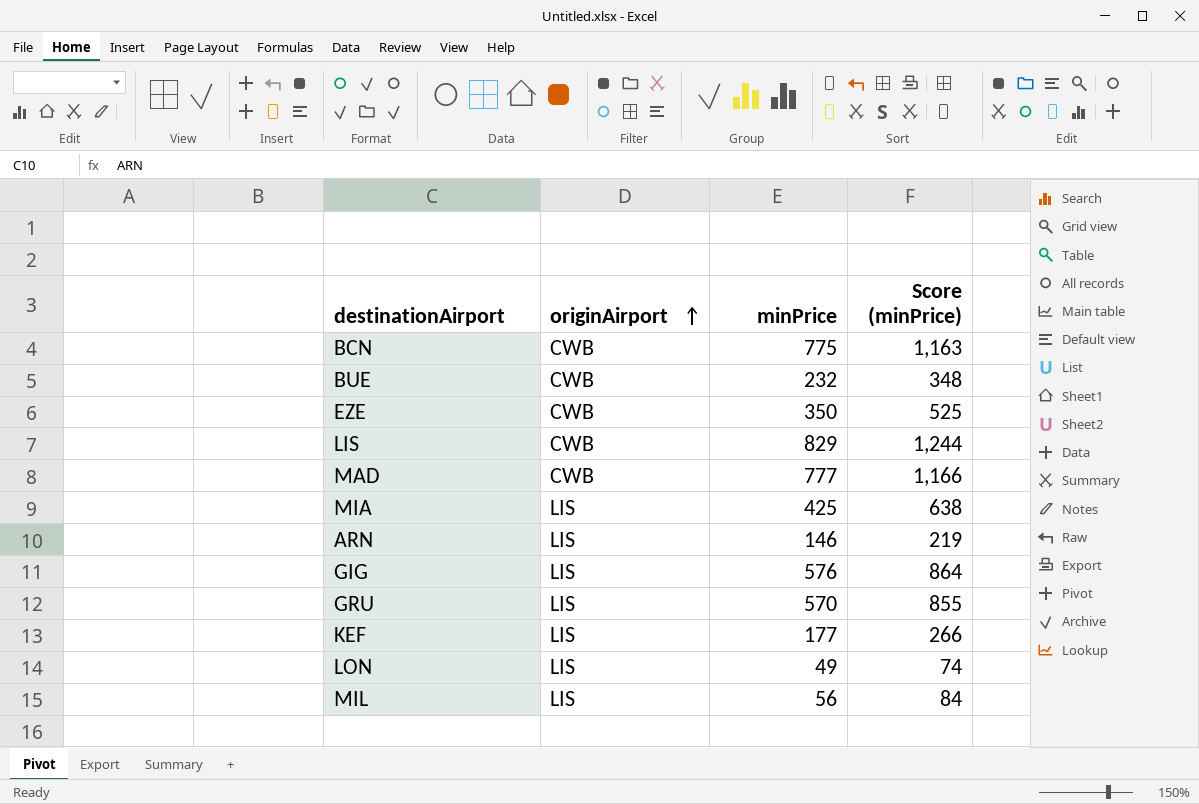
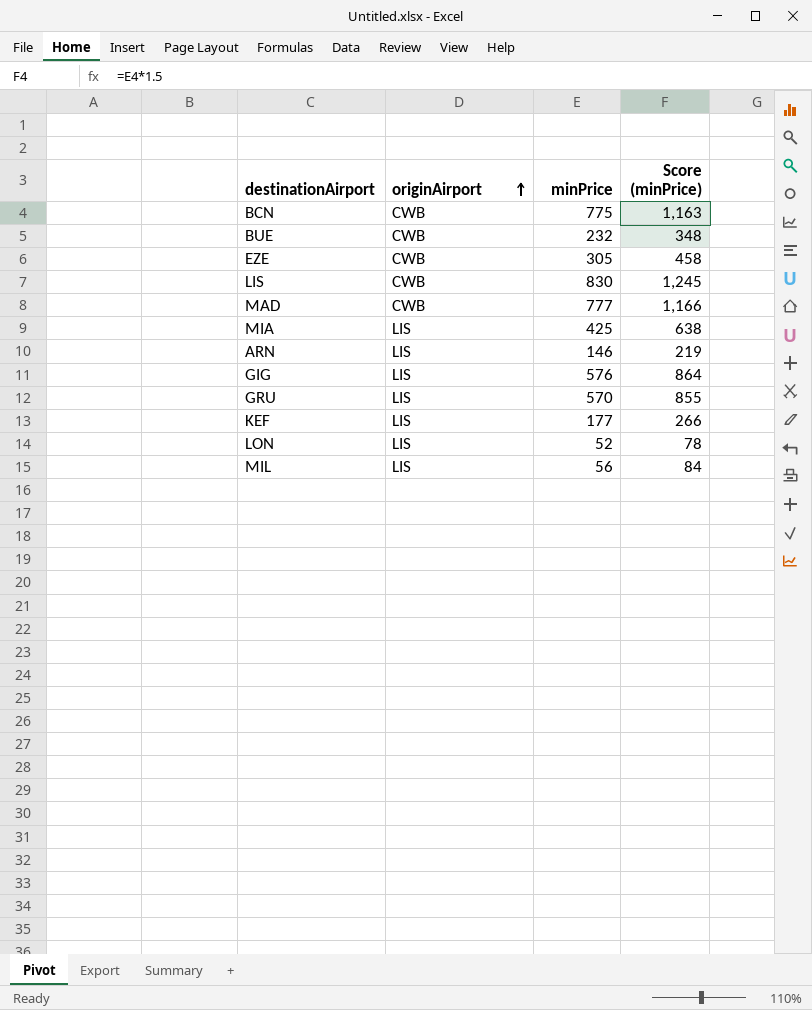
EZE | minPrice: 350 -> 305
EZE | Score (minPrice): 525 -> 458
LIS | minPrice: 829 -> 830
LIS | Score (minPrice): 1,244 -> 1,245
LON | minPrice: 49 -> 52
LON | Score (minPrice): 74 -> 78

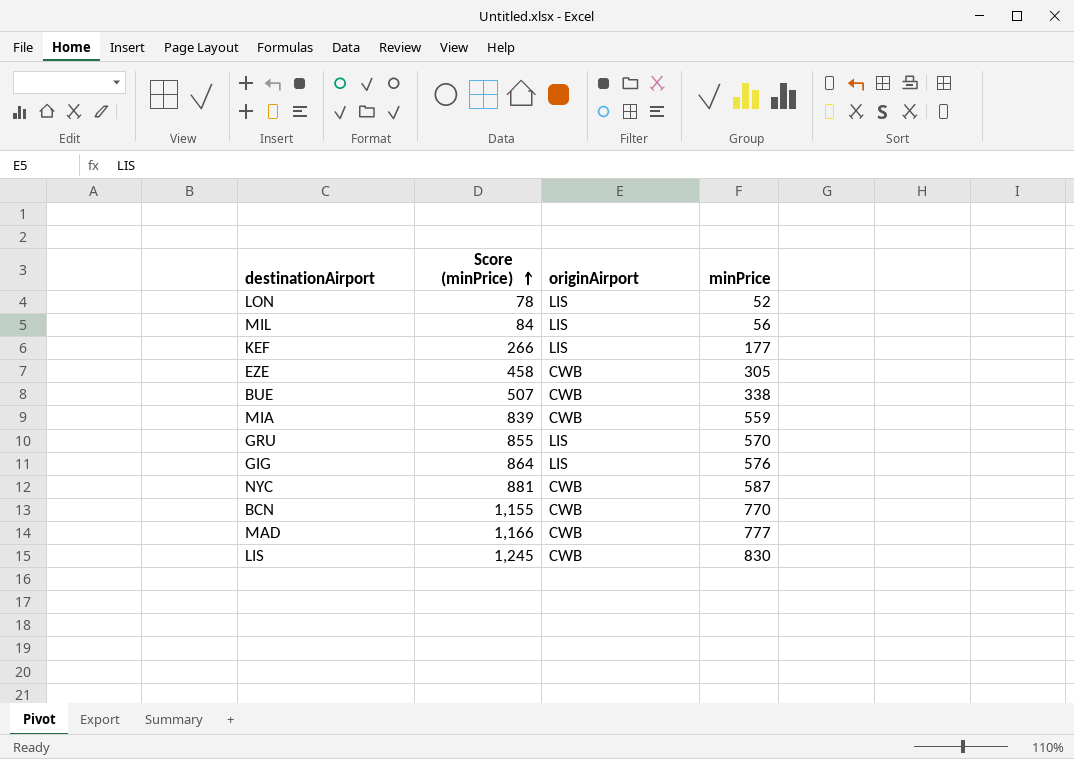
row order: originAirport ascending -> Score (minPrice) ascending
column Score (minPrice) | position: 4 -> 2
row ARN: LIS | 146 | 219 -> none
BUE | Score (minPrice): 348 -> 507
BUE | minPrice: 232 -> 338
MIA | Score (minPrice): 638 -> 839
MIA | originAirport: LIS -> CWB
MIA | minPrice: 425 -> 559
row NYC: none -> 881 | CWB | 587
BCN | Score (minPrice): 1,163 -> 1,155
BCN | minPrice: 775 -> 770

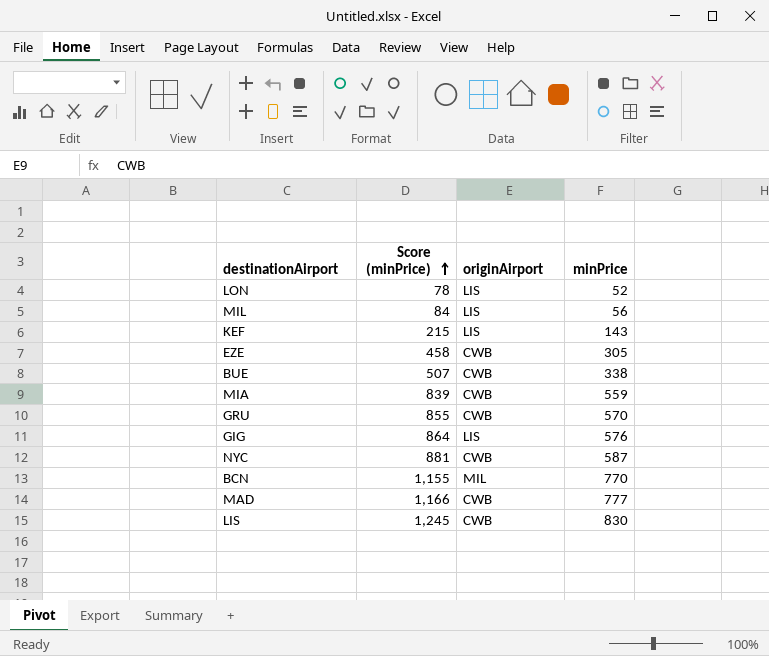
KEF | Score (minPrice): 266 -> 215
KEF | minPrice: 177 -> 143
GRU | originAirport: LIS -> CWB
BCN | originAirport: CWB -> MIL

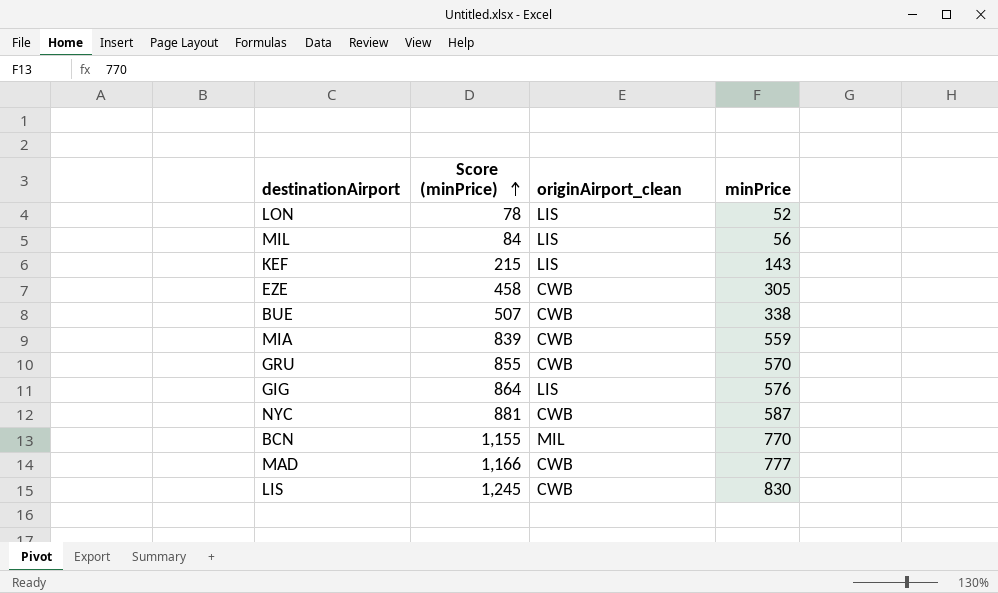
column name: originAirport -> originAirport_clean

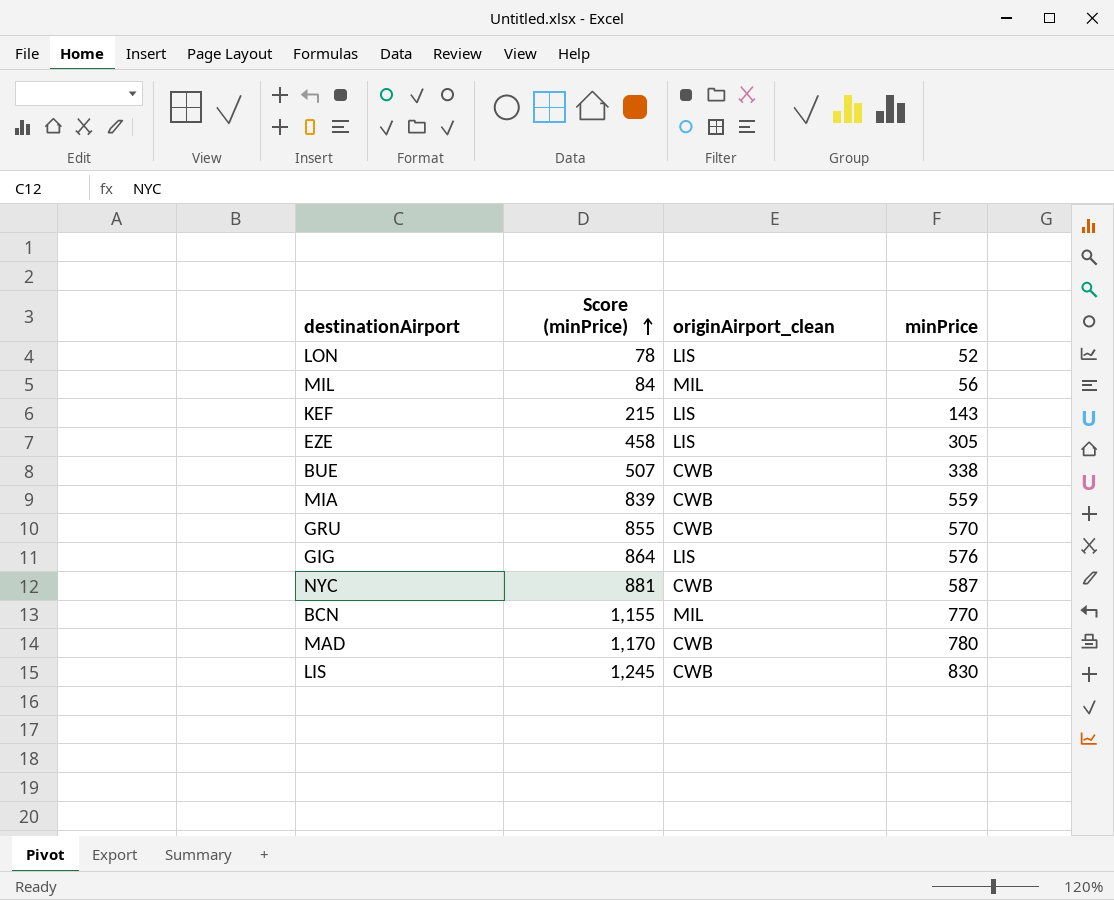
MIL | originAirport_clean: LIS -> MIL
EZE | originAirport_clean: CWB -> LIS
MAD | Score (minPrice): 1,166 -> 1,170
MAD | minPrice: 777 -> 780

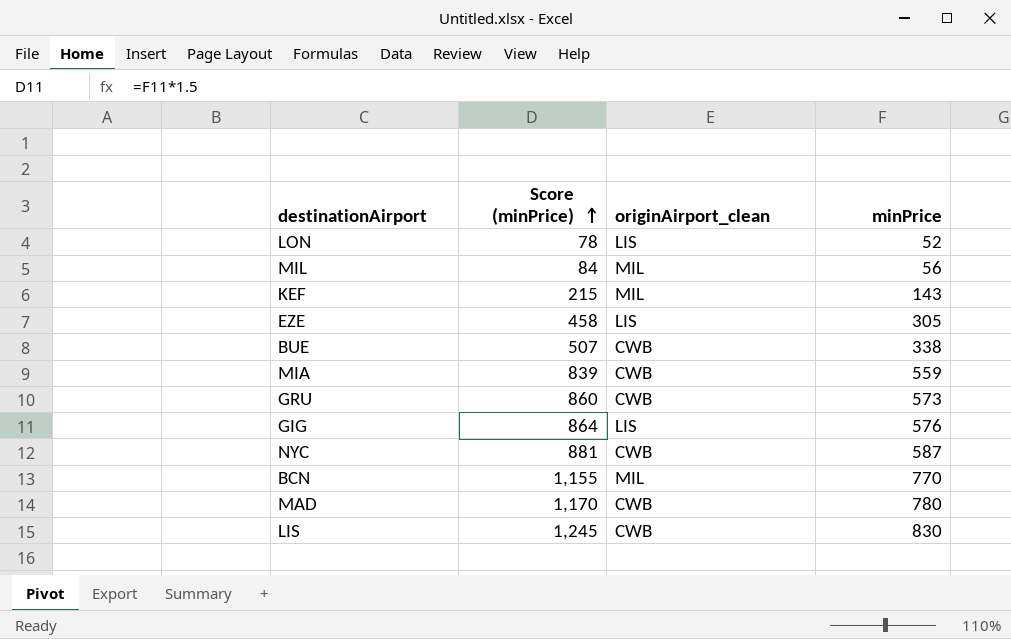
KEF | originAirport_clean: LIS -> MIL
GRU | Score (minPrice): 855 -> 860
GRU | minPrice: 570 -> 573

